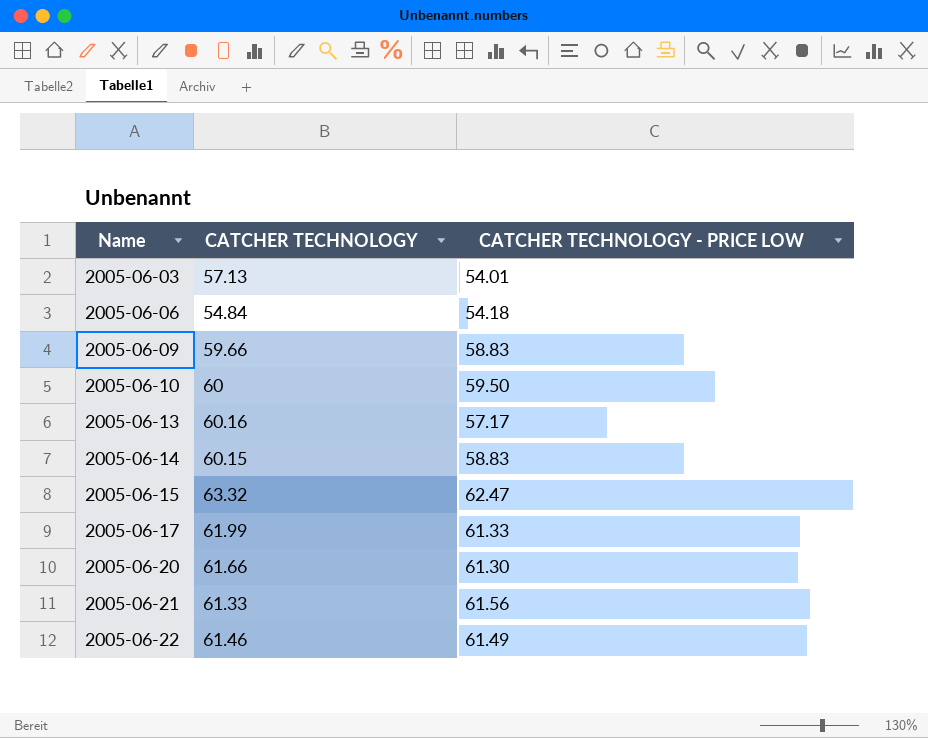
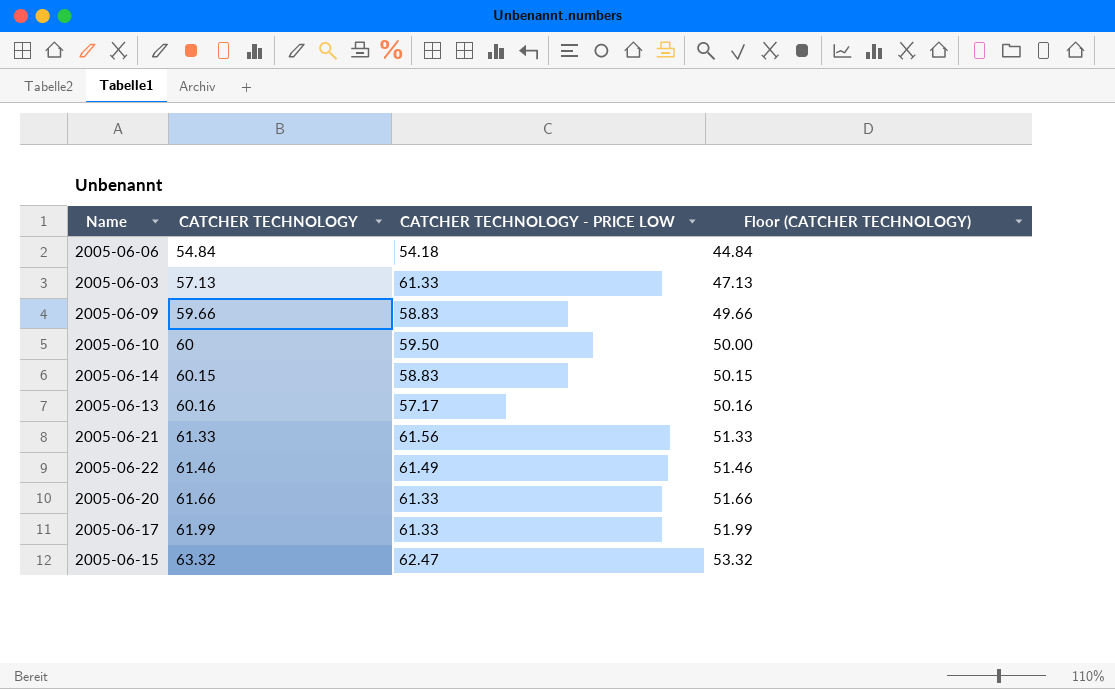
row order: Name ascending -> CATCHER TECHNOLOGY ascending
column Floor (CATCHER TECHNOLOGY) | formula: none -> [CATCHER TECHNOLOGY] - 10
2005-06-03 | CATCHER TECHNOLOGY - PRICE LOW: 54.01 -> 61.33
2005-06-20 | CATCHER TECHNOLOGY - PRICE LOW: 61.30 -> 61.33

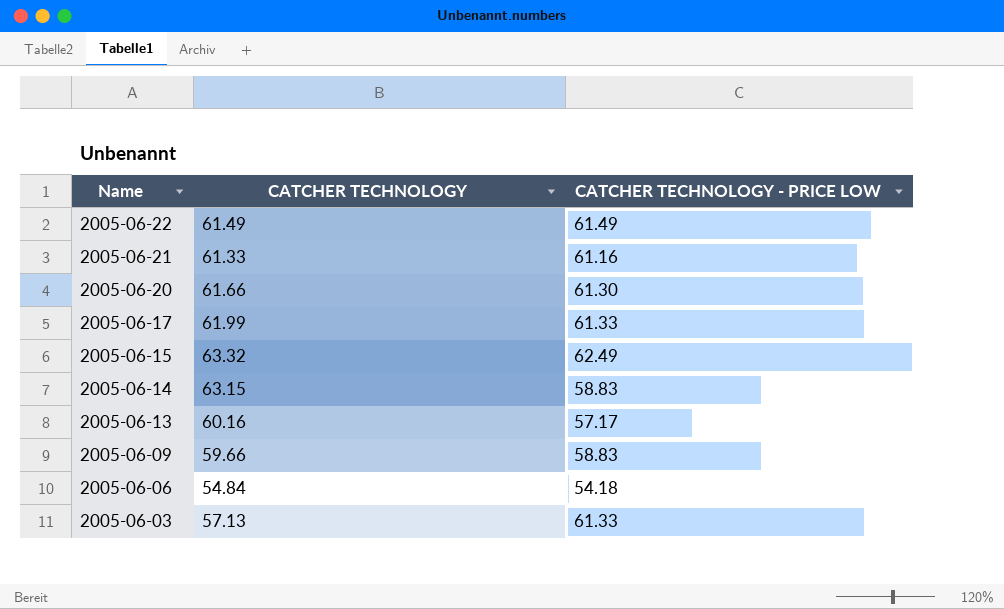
row order: CATCHER TECHNOLOGY ascending -> Name descending
column Floor (CATCHER TECHNOLOGY) | formula: [CATCHER TECHNOLOGY] - 10 -> none
row 2005-06-10: 60 | 59.50 | 50.00 -> none
2005-06-22 | CATCHER TECHNOLOGY: 61.46 -> 61.49
2005-06-21 | CATCHER TECHNOLOGY - PRICE LOW: 61.56 -> 61.16
2005-06-20 | CATCHER TECHNOLOGY - PRICE LOW: 61.33 -> 61.30
2005-06-15 | CATCHER TECHNOLOGY - PRICE LOW: 62.47 -> 62.49
2005-06-14 | CATCHER TECHNOLOGY: 60.15 -> 63.15

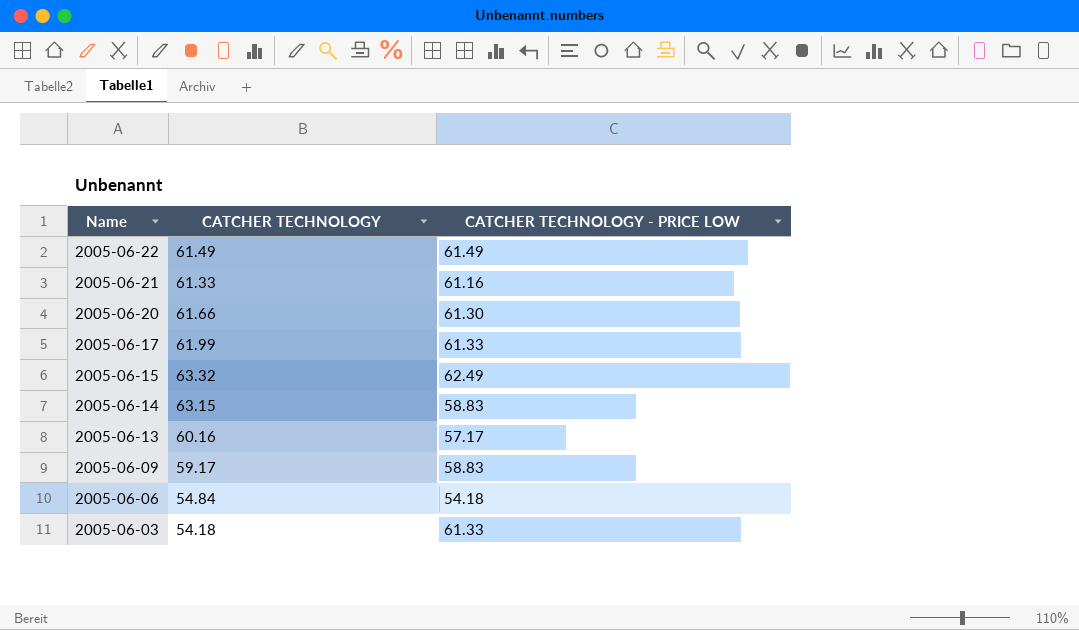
2005-06-09 | CATCHER TECHNOLOGY: 59.66 -> 59.17
2005-06-03 | CATCHER TECHNOLOGY: 57.13 -> 54.18

